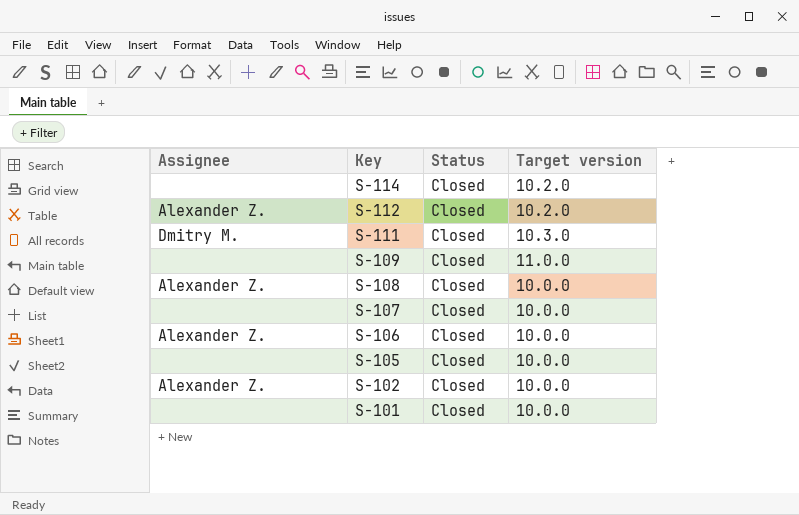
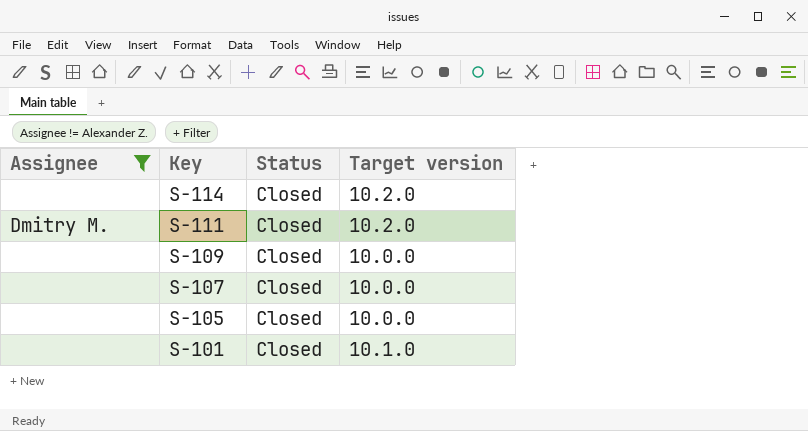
filter: none -> Assignee != Alexander Z.
S-111 | Target version: 10.3.0 -> 10.2.0
S-109 | Target version: 11.0.0 -> 10.0.0
S-101 | Target version: 10.0.0 -> 10.1.0

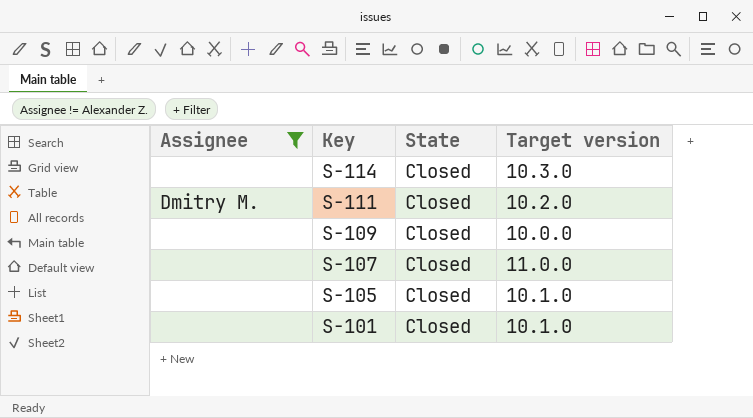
column name: Status -> State
S-114 | Target version: 10.2.0 -> 10.3.0
S-107 | Target version: 10.0.0 -> 11.0.0
S-105 | Target version: 10.0.0 -> 10.1.0

